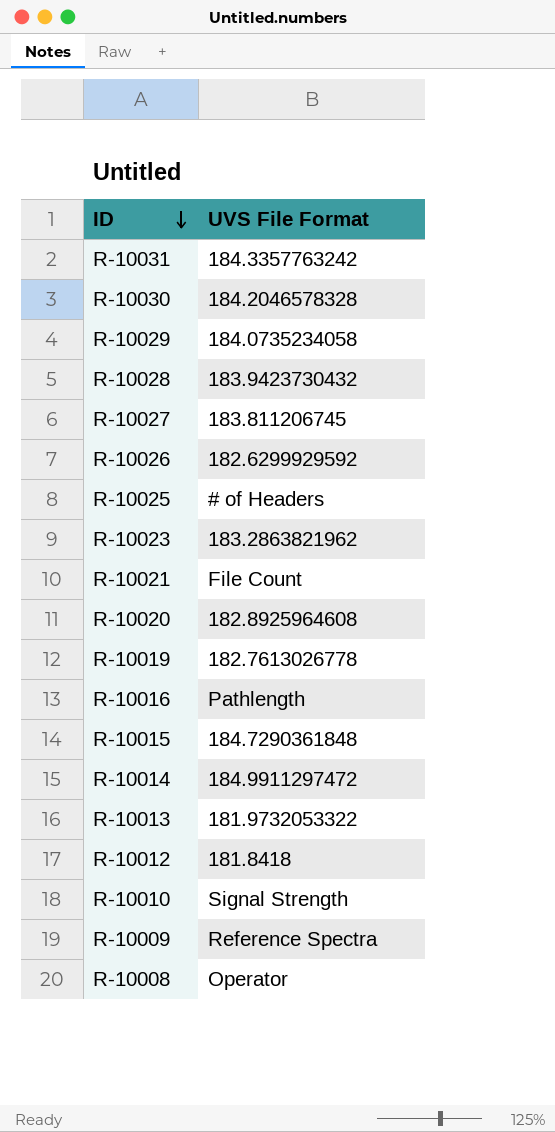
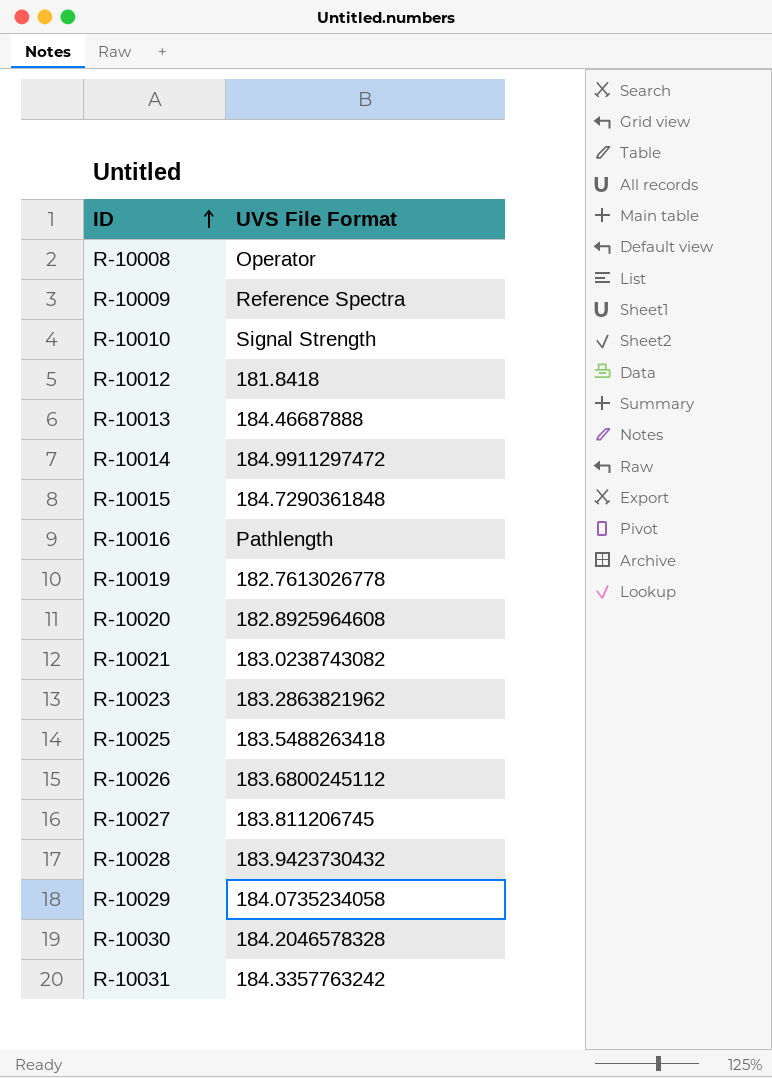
row order: ID descending -> ID ascending
R-10013 | UVS File Format: 181.9732053322 -> 184.46687888
R-10021 | UVS File Format: File Count -> 183.0238743082
R-10025 | UVS File Format: # of Headers -> 183.5488263418
R-10026 | UVS File Format: 182.6299929592 -> 183.6800245112

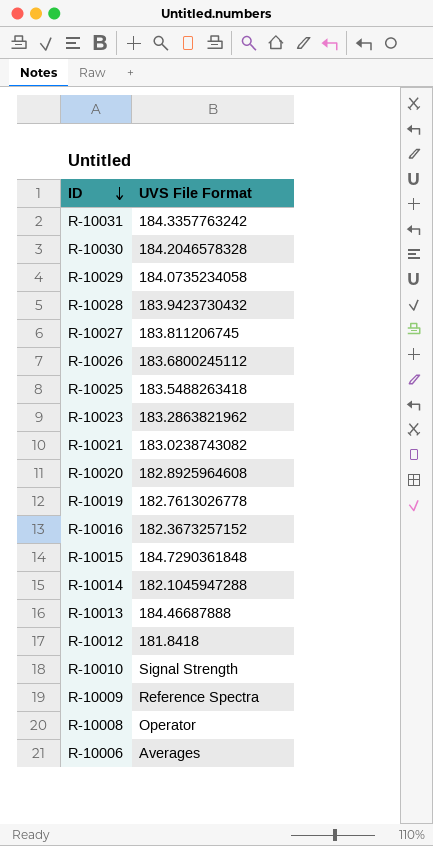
row order: ID ascending -> ID descending
R-10016 | UVS File Format: Pathlength -> 182.3673257152
R-10014 | UVS File Format: 184.9911297472 -> 182.1045947288
row R-10006: none -> Averages

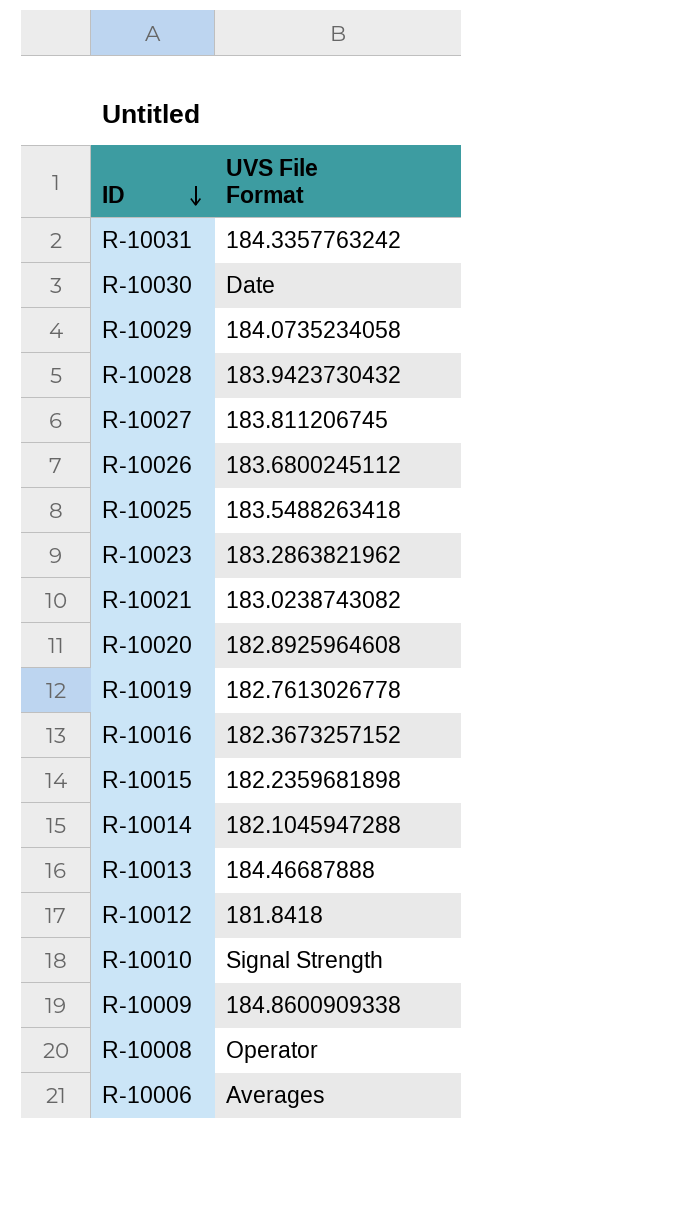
R-10030 | UVS File Format: 184.2046578328 -> Date
R-10015 | UVS File Format: 184.7290361848 -> 182.2359681898
R-10009 | UVS File Format: Reference Spectra -> 184.8600909338

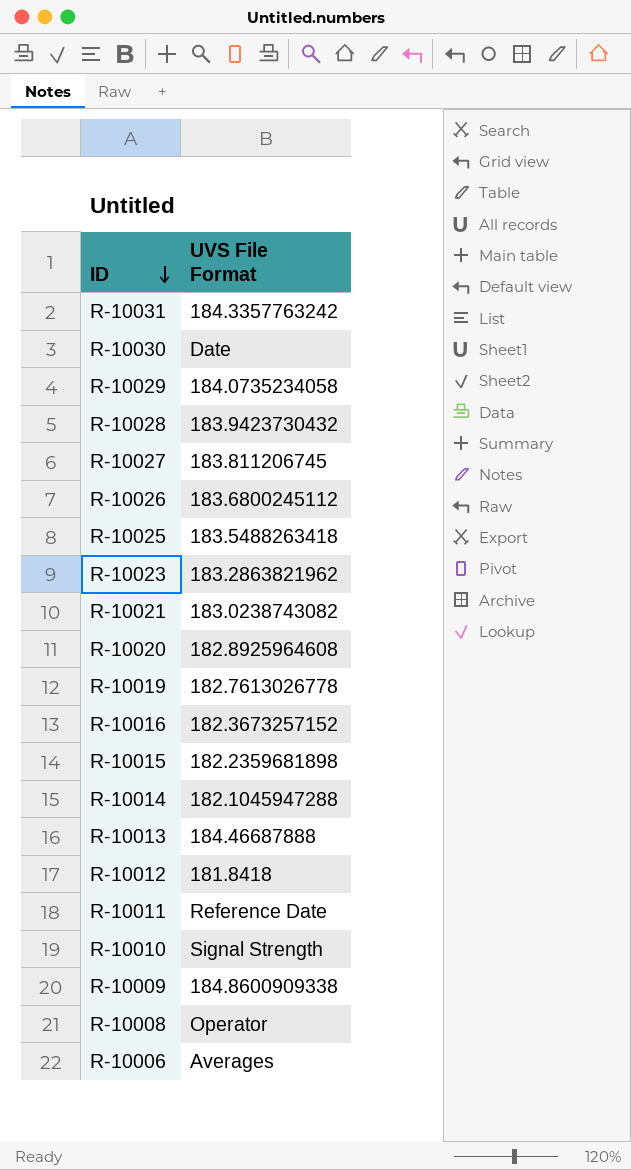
row R-10011: none -> Reference Date

